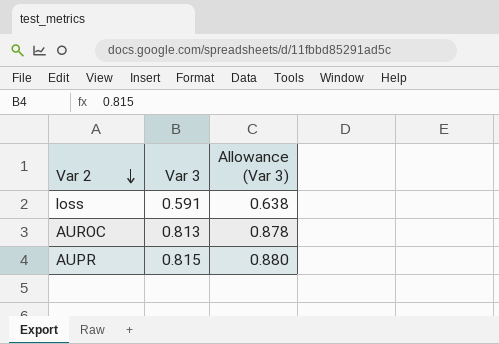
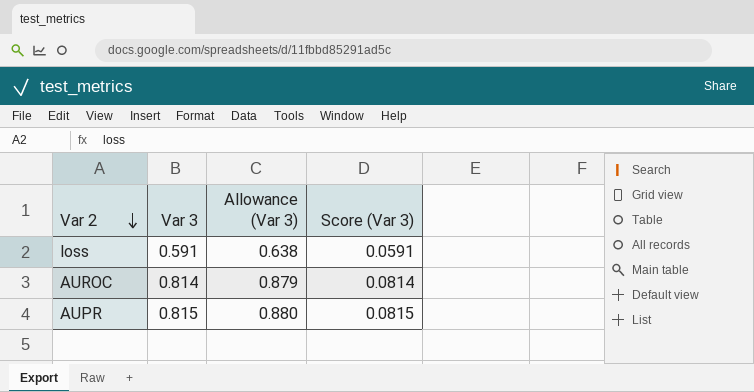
column Score (Var 3) | formula: none -> [Var 3] * 0.1
AUROC | Var 3: 0.813 -> 0.814
AUROC | Allowance (Var 3): 0.878 -> 0.879

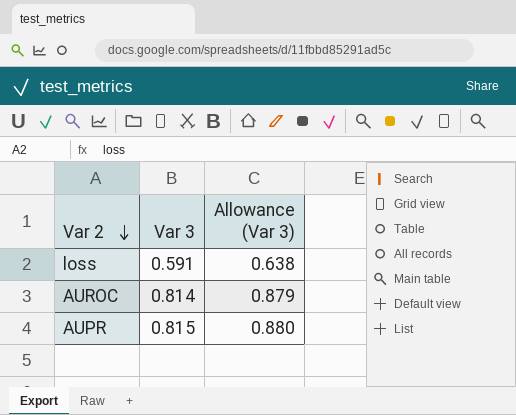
column Score (Var 3) | formula: [Var 3] * 0.1 -> none

